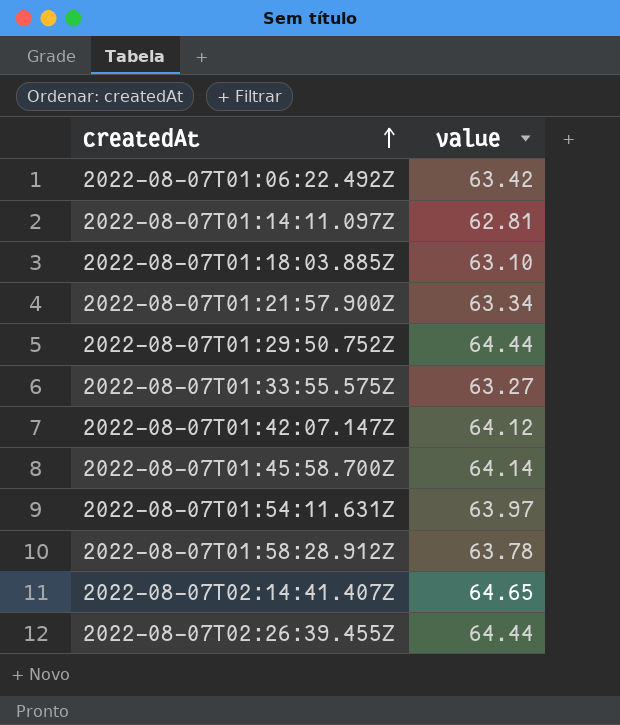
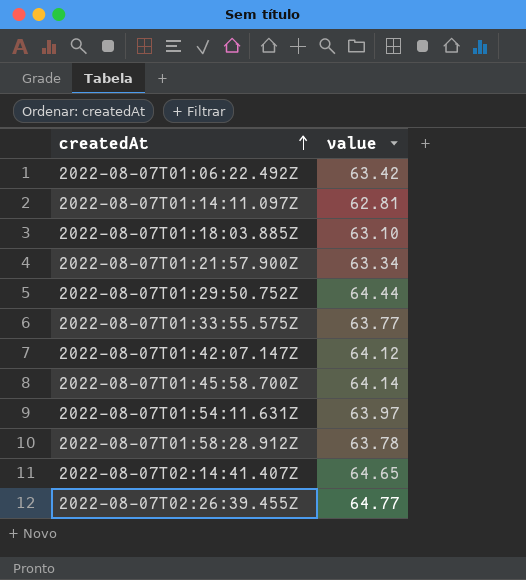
2022-08-07T01:33:55.575Z | value: 63.27 -> 63.77
2022-08-07T02:26:39.455Z | value: 64.44 -> 64.77

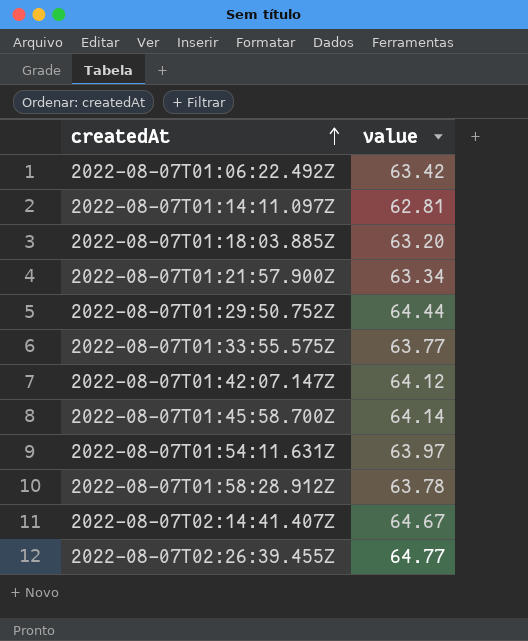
2022-08-07T01:18:03.885Z | value: 63.10 -> 63.20
2022-08-07T02:14:41.407Z | value: 64.65 -> 64.67

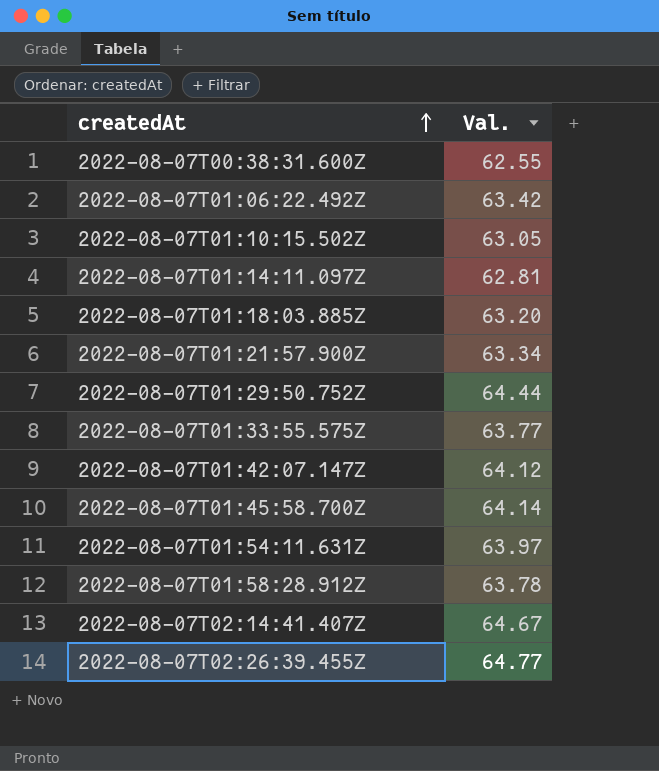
column name: value -> Val.
row 2022-08-07T00:38:31.600Z: none -> 62.55
row 2022-08-07T01:10:15.502Z: none -> 63.05

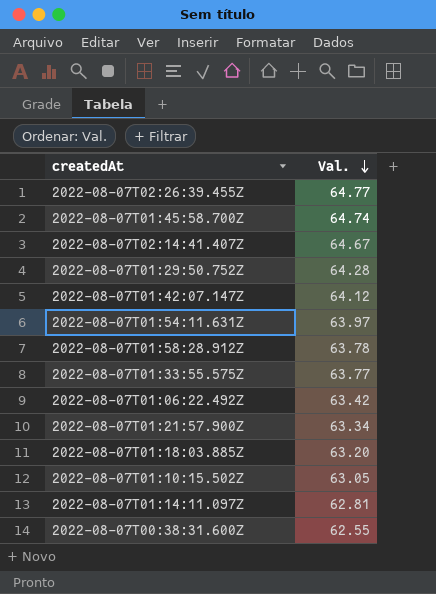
row order: createdAt ascending -> Val. descending
2022-08-07T01:45:58.700Z | Val.: 64.14 -> 64.74
2022-08-07T01:29:50.752Z | Val.: 64.44 -> 64.28

